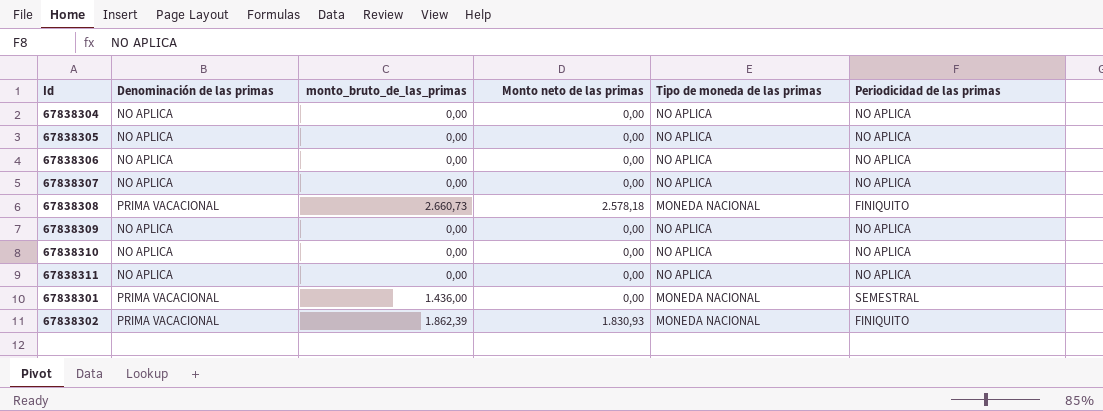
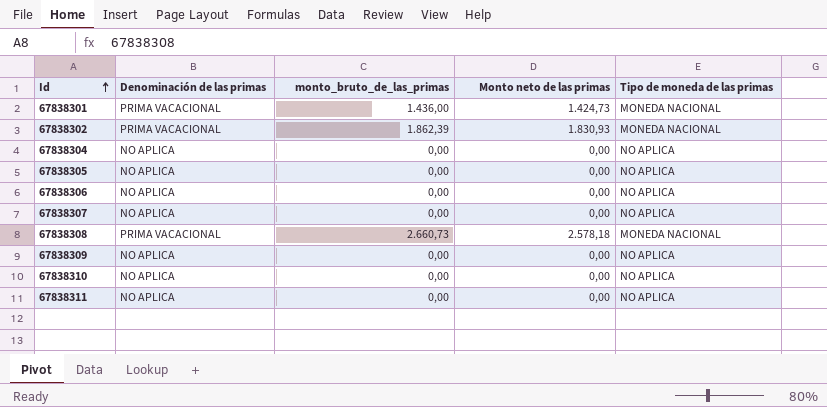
row order: none -> Id ascending
column Periodicidad de las primas | position: 6 -> none
67838301 | Monto neto de las primas: 0,00 -> 1.424,73

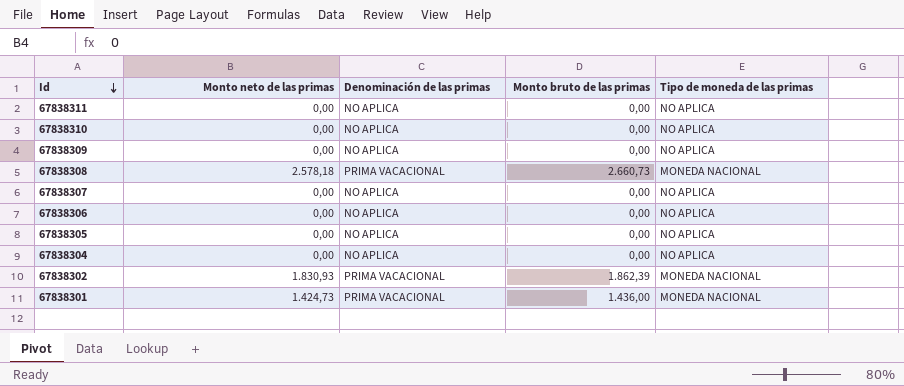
row order: Id ascending -> Id descending
column Monto neto de las primas | position: 4 -> 2
column name: monto_bruto_de_las_primas -> Monto bruto de las primas

